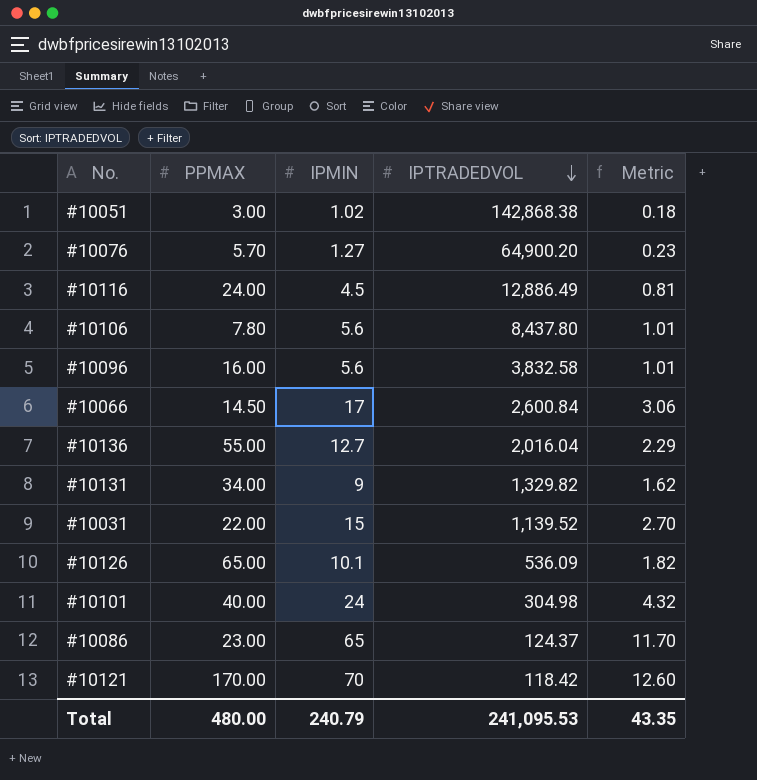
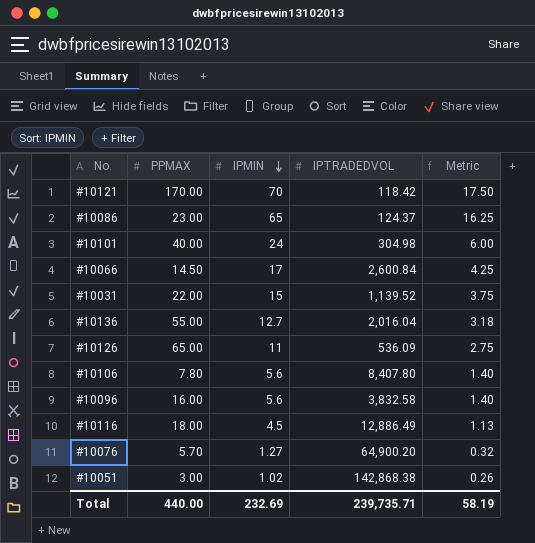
row order: IPTRADEDVOL descending -> IPMIN descending
column Metric | formula: [IPMIN] * 0.18 -> [IPMIN] * 0.25
row #10131: 34.00 | 9 | 1,329.82 | 1.62 -> none
#10126 | IPMIN: 10.1 -> 11
#10106 | IPTRADEDVOL: 8,437.80 -> 8,407.80
#10116 | PPMAX: 24.00 -> 18.00
Total | PPMAX: 480.00 -> 440.00
Total | IPMIN: 240.79 -> 232.69
Total | IPTRADEDVOL: 241,095.53 -> 239,735.71
Total | Metric: 43.35 -> 58.19

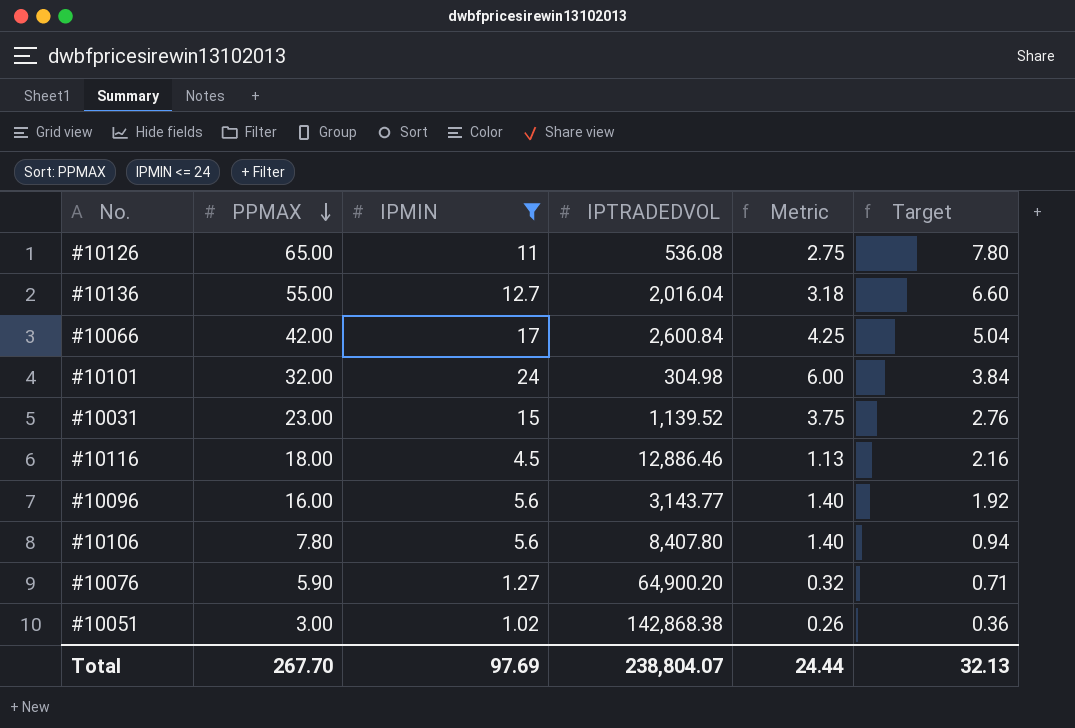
filter: none -> IPMIN <= 24
row order: IPMIN descending -> PPMAX descending
column Target | formula: none -> [PPMAX] * 0.12
#10126 | IPTRADEDVOL: 536.09 -> 536.08
#10066 | PPMAX: 14.50 -> 42.00
#10101 | PPMAX: 40.00 -> 32.00
#10031 | PPMAX: 22.00 -> 23.00
#10116 | IPTRADEDVOL: 12,886.49 -> 12,886.46
#10096 | IPTRADEDVOL: 3,832.58 -> 3,143.77
#10076 | PPMAX: 5.70 -> 5.90
Total | PPMAX: 440.00 -> 267.70
Total | IPMIN: 232.69 -> 97.69
Total | IPTRADEDVOL: 239,735.71 -> 238,804.07
Total | Metric: 58.19 -> 24.44

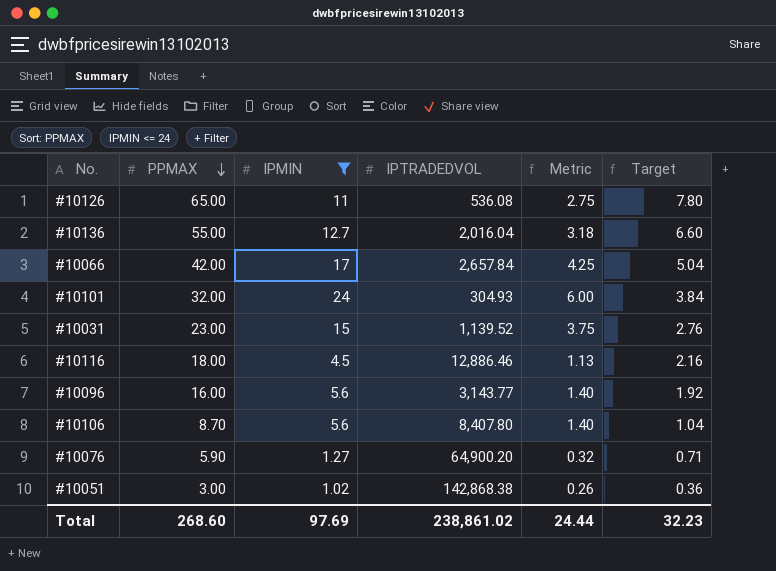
#10066 | IPTRADEDVOL: 2,600.84 -> 2,657.84
#10101 | IPTRADEDVOL: 304.98 -> 304.93
#10106 | PPMAX: 7.80 -> 8.70
#10106 | Target: 0.94 -> 1.04
Total | PPMAX: 267.70 -> 268.60
Total | IPTRADEDVOL: 238,804.07 -> 238,861.02
Total | Target: 32.13 -> 32.23

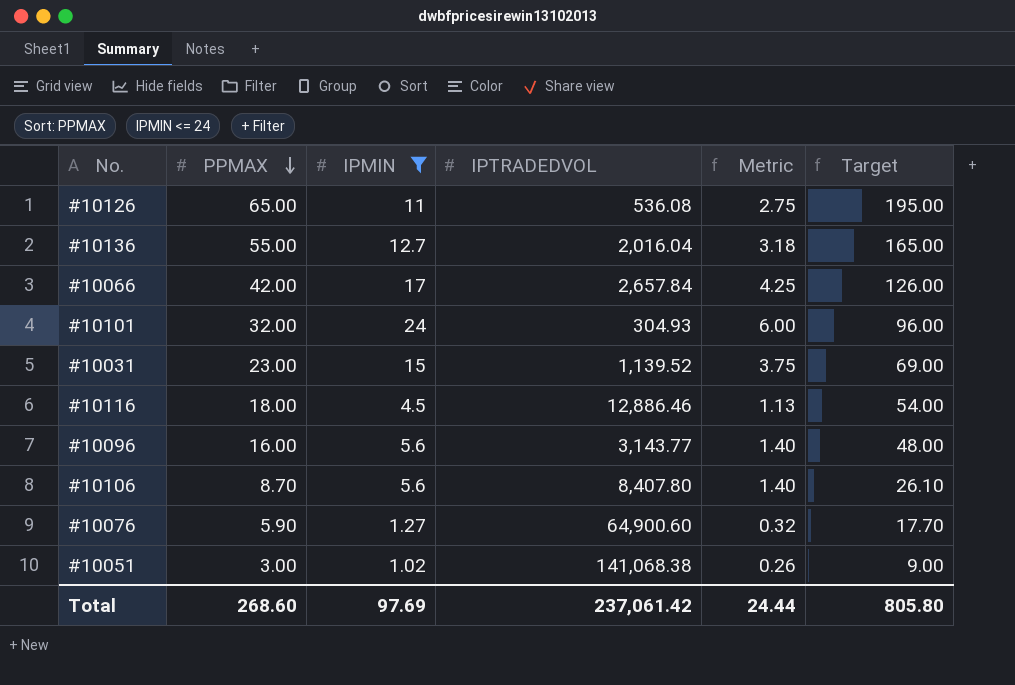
column Target | formula: [PPMAX] * 0.12 -> [PPMAX] * 3
#10076 | IPTRADEDVOL: 64,900.20 -> 64,900.60
#10051 | IPTRADEDVOL: 142,868.38 -> 141,068.38
Total | IPTRADEDVOL: 238,861.02 -> 237,061.42
Total | Target: 32.23 -> 805.80

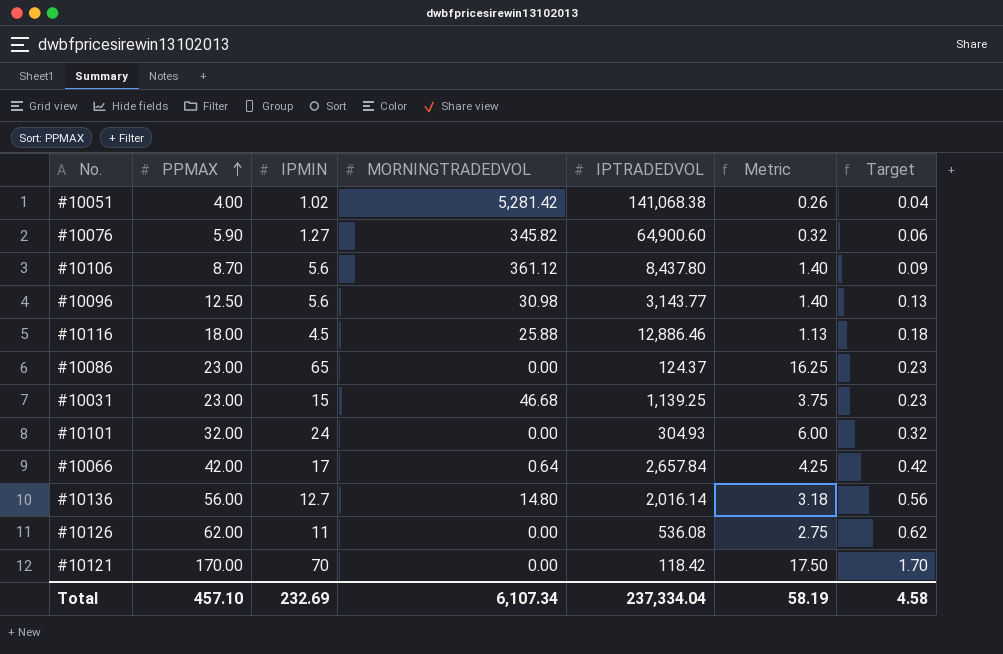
filter: IPMIN <= 24 -> none
row order: PPMAX descending -> PPMAX ascending
column MORNINGTRADEDVOL | position: none -> 4
column Target | formula: [PPMAX] * 3 -> [PPMAX] * 0.01
#10051 | PPMAX: 3.00 -> 4.00
#10106 | IPTRADEDVOL: 8,407.80 -> 8,437.80
#10096 | PPMAX: 16.00 -> 12.50
#10031 | IPTRADEDVOL: 1,139.52 -> 1,139.25
#10136 | PPMAX: 55.00 -> 56.00
#10136 | IPTRADEDVOL: 2,016.04 -> 2,016.14
#10126 | PPMAX: 65.00 -> 62.00
Total | PPMAX: 268.60 -> 457.10
Total | IPMIN: 97.69 -> 232.69
Total | IPTRADEDVOL: 237,061.42 -> 237,334.04
Total | Metric: 24.44 -> 58.19
Total | Target: 805.80 -> 4.58

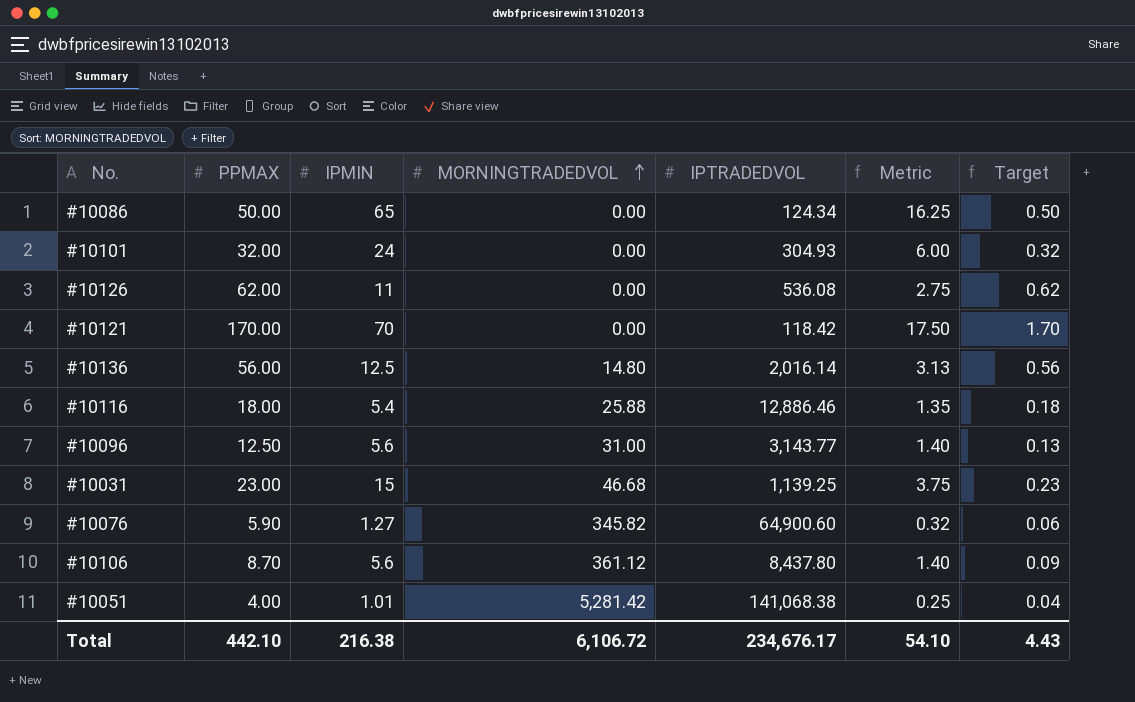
row order: PPMAX ascending -> MORNINGTRADEDVOL ascending
row #10066: 42.00 | 17 | 0.64 | 2,657.84 | 4.25 | 0.42 -> none
#10086 | PPMAX: 23.00 -> 50.00
#10086 | IPTRADEDVOL: 124.37 -> 124.34
#10086 | Target: 0.23 -> 0.50
#10136 | IPMIN: 12.7 -> 12.5
#10136 | Metric: 3.18 -> 3.13
#10116 | IPMIN: 4.5 -> 5.4
#10116 | Metric: 1.13 -> 1.35
#10096 | MORNINGTRADEDVOL: 30.98 -> 31.00
#10051 | IPMIN: 1.02 -> 1.01
#10051 | Metric: 0.26 -> 0.25
Total | PPMAX: 457.10 -> 442.10
Total | IPMIN: 232.69 -> 216.38
Total | MORNINGTRADEDVOL: 6,107.34 -> 6,106.72
Total | IPTRADEDVOL: 237,334.04 -> 234,676.17
Total | Metric: 58.19 -> 54.10
Total | Target: 4.58 -> 4.43

